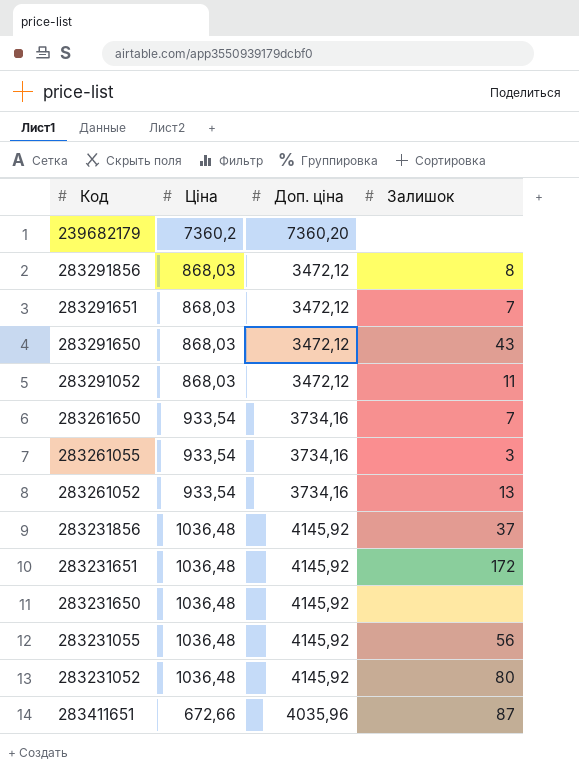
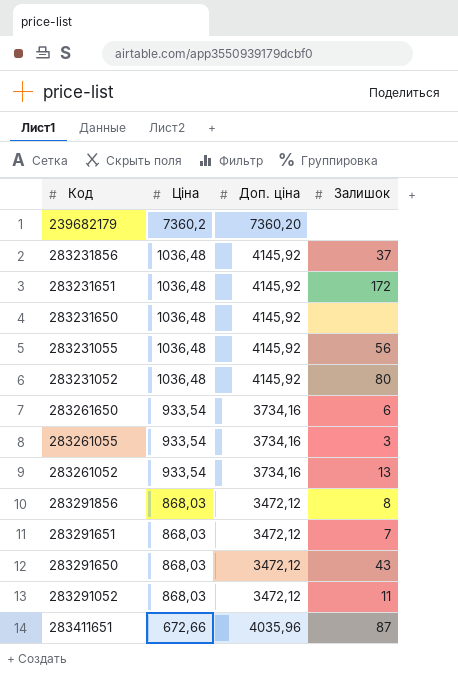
row order: none -> Ціна descending
283261650 | Залишок: 7 -> 6

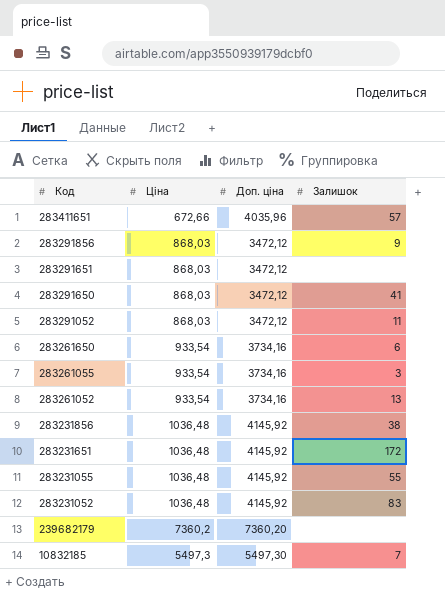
row order: Ціна descending -> Код descending
row 283231650: 1036,48 | 4145,92 | none -> none
283411651 | Залишок: 87 -> 57
283291856 | Залишок: 8 -> 9
283291651 | Залишок: 7 -> none
283291650 | Залишок: 43 -> 41
283231856 | Залишок: 37 -> 38
283231055 | Залишок: 56 -> 55
283231052 | Залишок: 80 -> 83
row 10832185: none -> 5497,3 | 5497,30 | 7

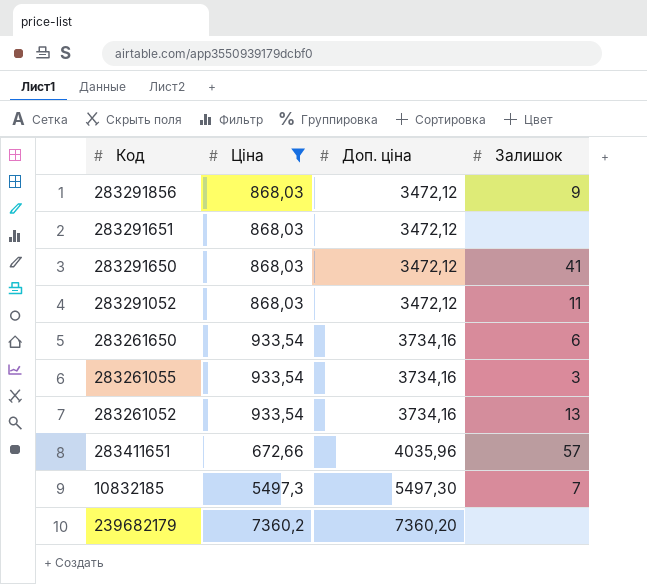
filter: none -> Ціна != 1036,48
row order: Код descending -> Доп. ціна ascending

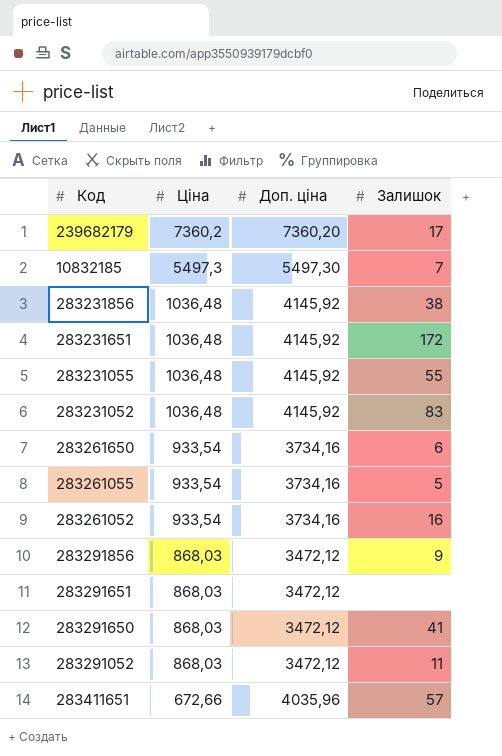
filter: Ціна != 1036,48 -> none
row order: Доп. ціна ascending -> Ціна descending
239682179 | Залишок: none -> 17
283261055 | Залишок: 3 -> 5
283261052 | Залишок: 13 -> 16

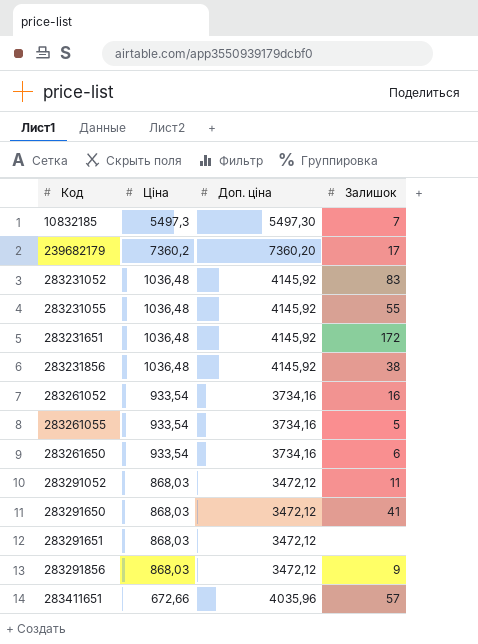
row order: Ціна descending -> Код ascending

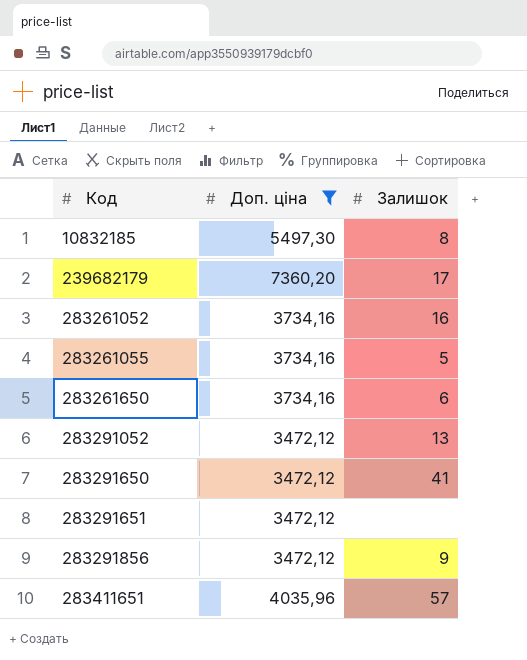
filter: none -> Доп. ціна != 4145,92
column Ціна | position: 2 -> none
10832185 | Залишок: 7 -> 8
283291052 | Залишок: 11 -> 13

